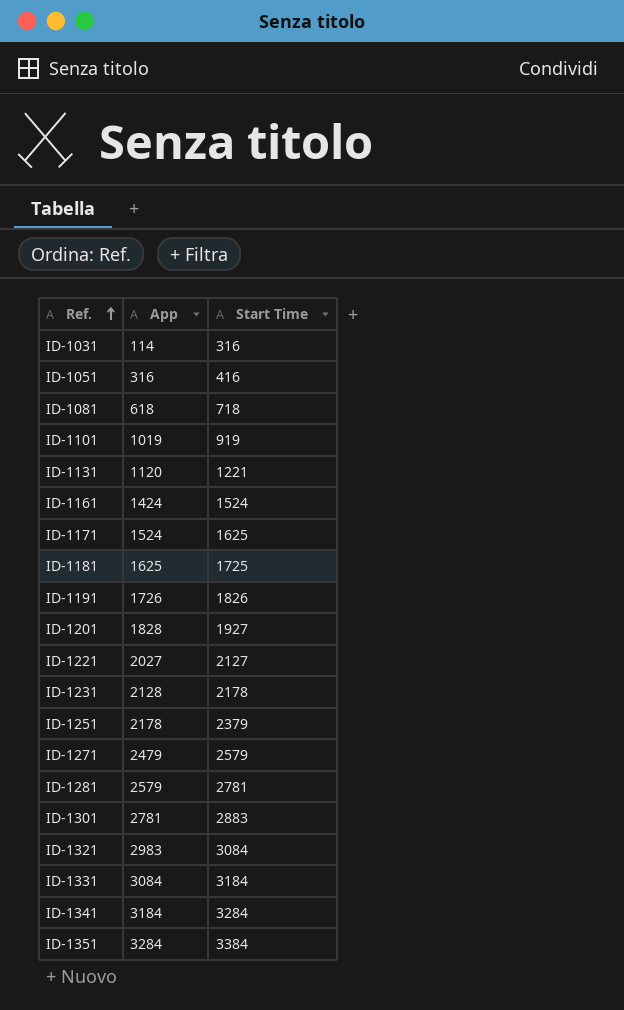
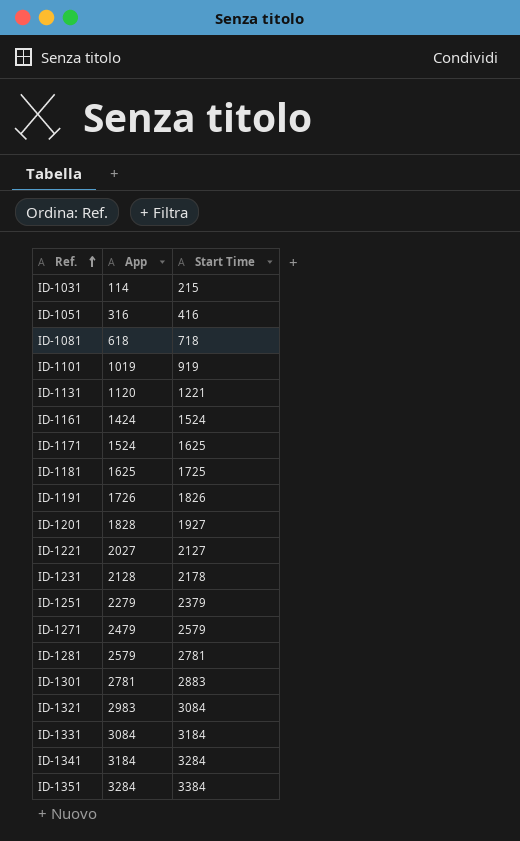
ID-1031 | Start Time: 316 -> 215
ID-1251 | App: 2178 -> 2279

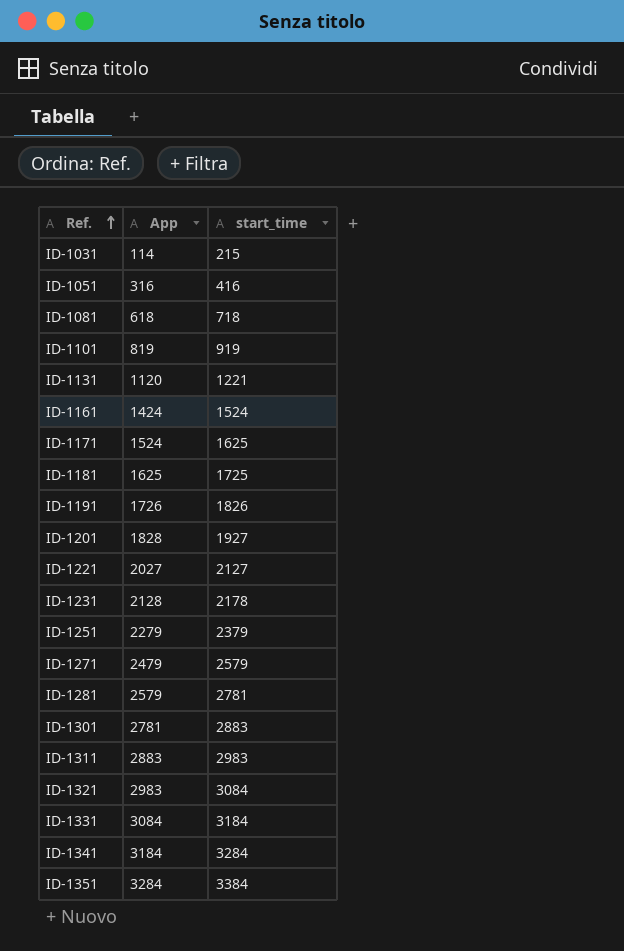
column name: Start Time -> start_time
ID-1101 | App: 1019 -> 819
row ID-1311: none -> 2883 | 2983

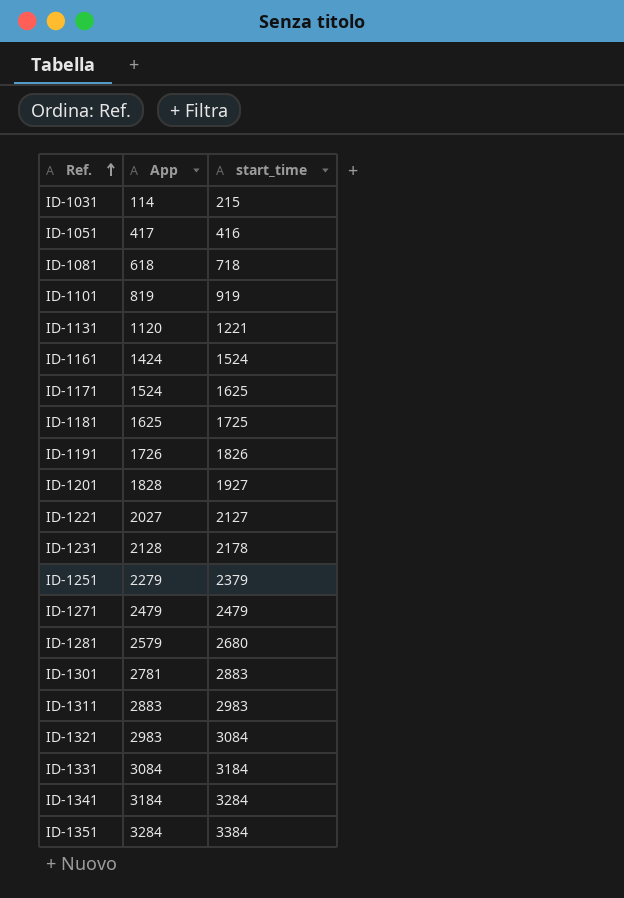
ID-1051 | App: 316 -> 417
ID-1271 | start_time: 2579 -> 2479
ID-1281 | start_time: 2781 -> 2680

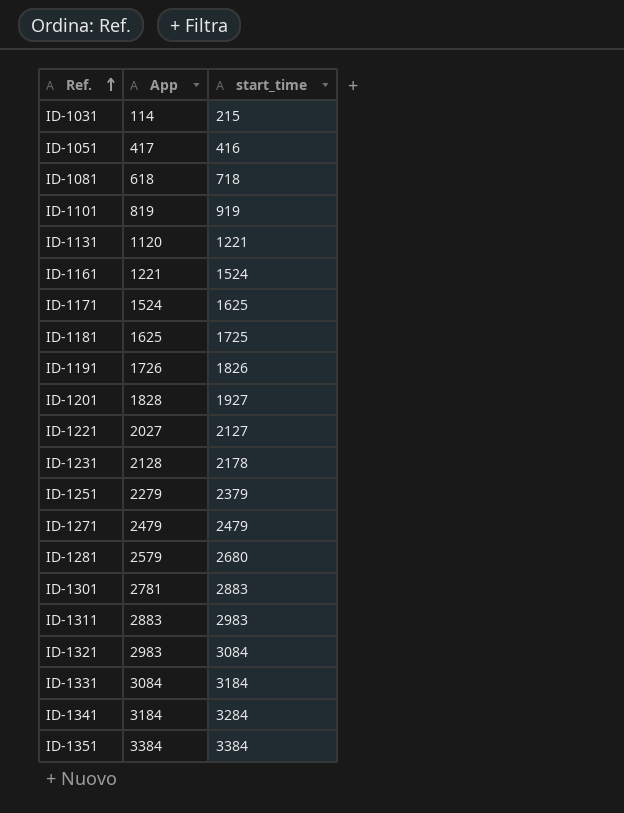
ID-1161 | App: 1424 -> 1221
ID-1351 | App: 3284 -> 3384

